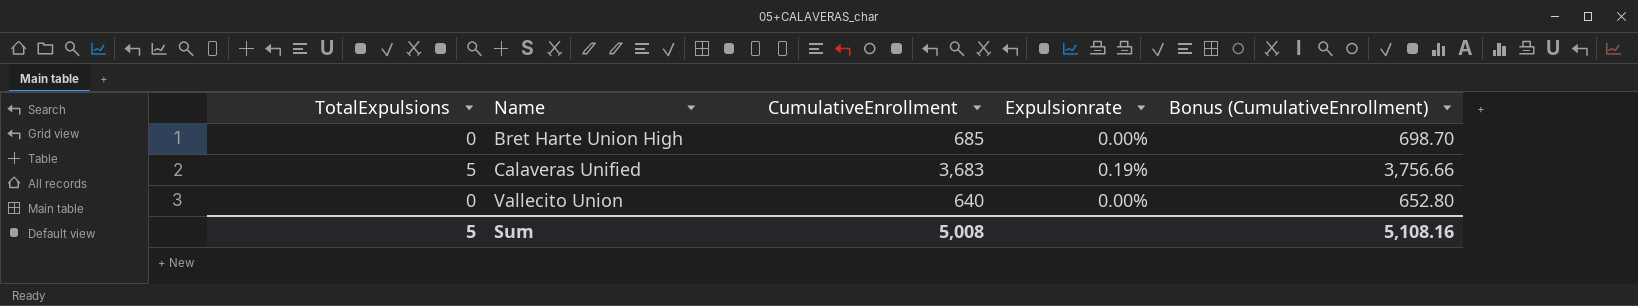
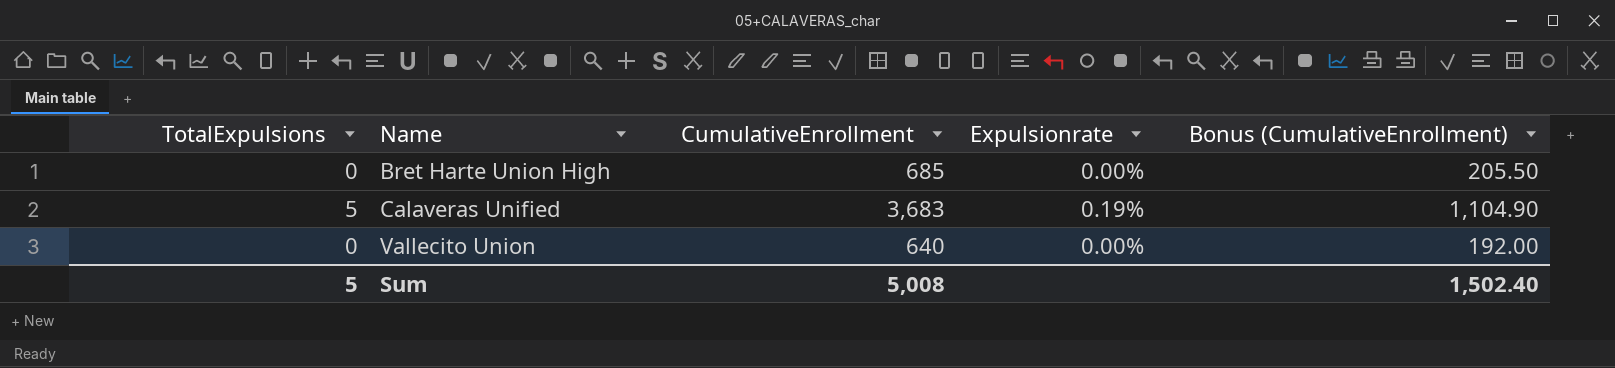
column Bonus (CumulativeEnrollment) | formula: [CumulativeEnrollment] * 1.02 -> [CumulativeEnrollment] * 0.3
Sum | Bonus (CumulativeEnrollment): 5,108.16 -> 1,502.40

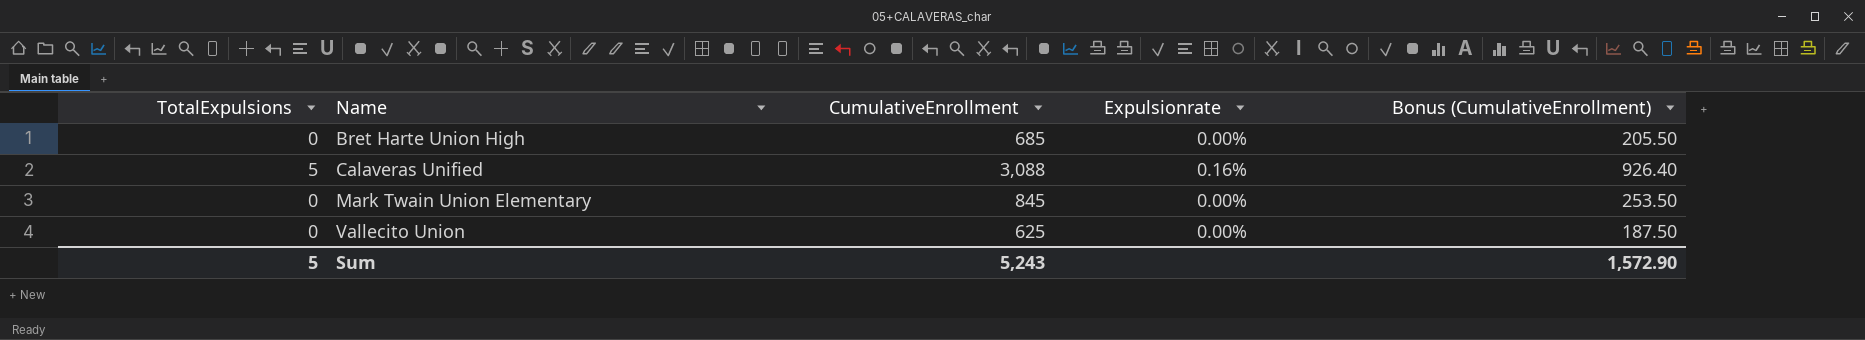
Calaveras Unified | CumulativeEnrollment: 3,683 -> 3,088
Calaveras Unified | Expulsionrate: 0.19% -> 0.16%
Calaveras Unified | Bonus (CumulativeEnrollment): 1,104.90 -> 926.40
row Mark Twain Union Elementary: none -> 0 | 845 | 0.00% | 253.50
Vallecito Union | CumulativeEnrollment: 640 -> 625
Vallecito Union | Bonus (CumulativeEnrollment): 192.00 -> 187.50
Sum | CumulativeEnrollment: 5,008 -> 5,243
Sum | Bonus (CumulativeEnrollment): 1,502.40 -> 1,572.90

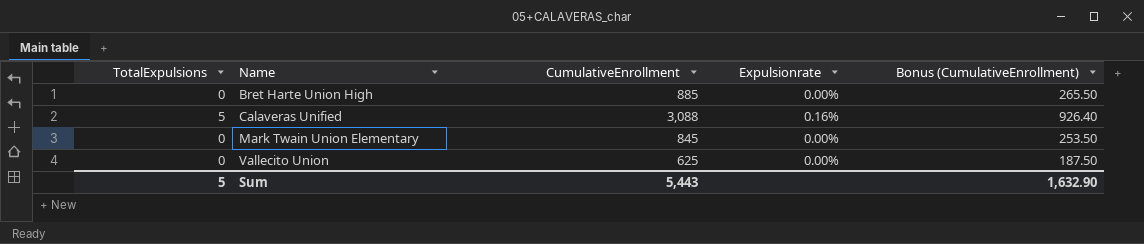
Bret Harte Union High | CumulativeEnrollment: 685 -> 885
Bret Harte Union High | Bonus (CumulativeEnrollment): 205.50 -> 265.50
Sum | CumulativeEnrollment: 5,243 -> 5,443
Sum | Bonus (CumulativeEnrollment): 1,572.90 -> 1,632.90

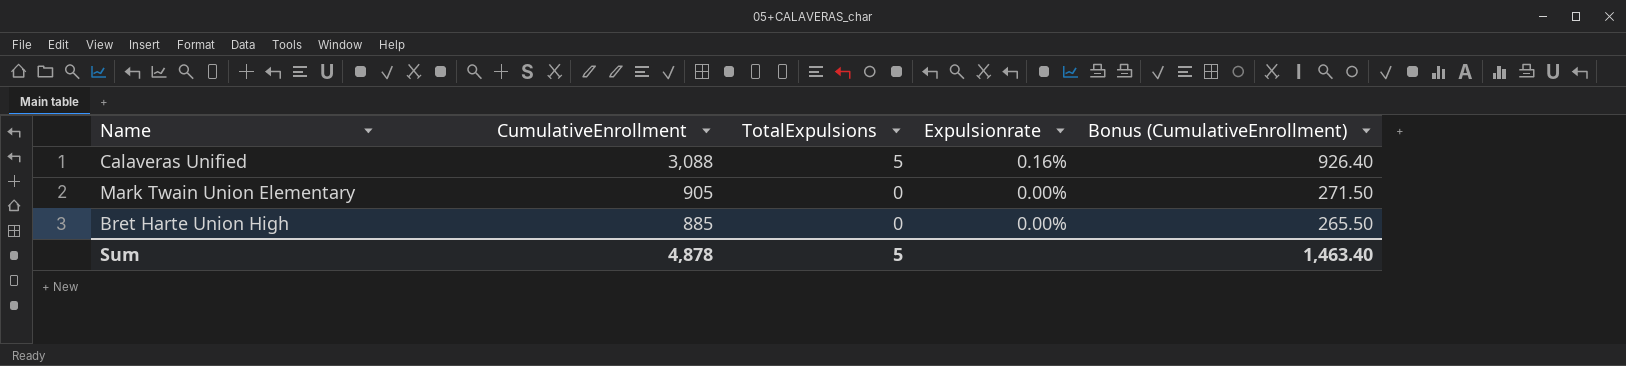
row order: Name ascending -> CumulativeEnrollment descending
column TotalExpulsions | position: 1 -> 3
row Vallecito Union: 0 | 625 | 0.00% | 187.50 -> none
Mark Twain Union Elementary | CumulativeEnrollment: 845 -> 905
Mark Twain Union Elementary | Bonus (CumulativeEnrollment): 253.50 -> 271.50
Sum | CumulativeEnrollment: 5,443 -> 4,878
Sum | Bonus (CumulativeEnrollment): 1,632.90 -> 1,463.40

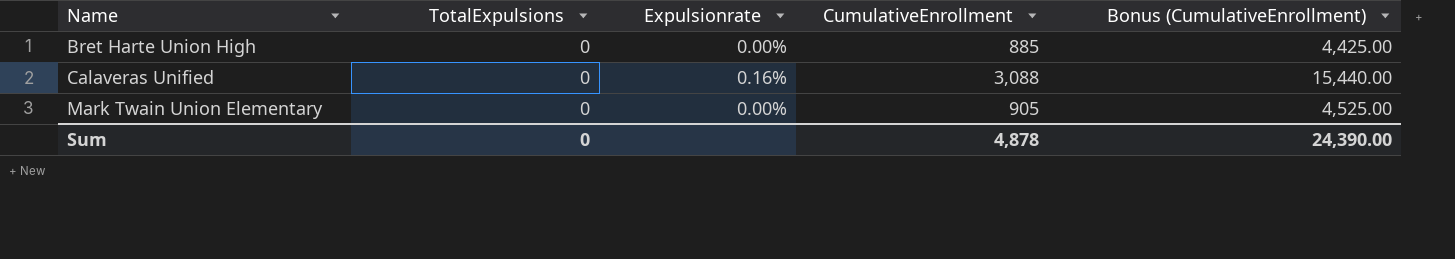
row order: CumulativeEnrollment descending -> Name ascending
column CumulativeEnrollment | position: 2 -> 4
column Bonus (CumulativeEnrollment) | formula: [CumulativeEnrollment] * 0.3 -> [CumulativeEnrollment] * 5
Calaveras Unified | TotalExpulsions: 5 -> 0
Sum | TotalExpulsions: 5 -> 0
Sum | Bonus (CumulativeEnrollment): 1,463.40 -> 24,390.00

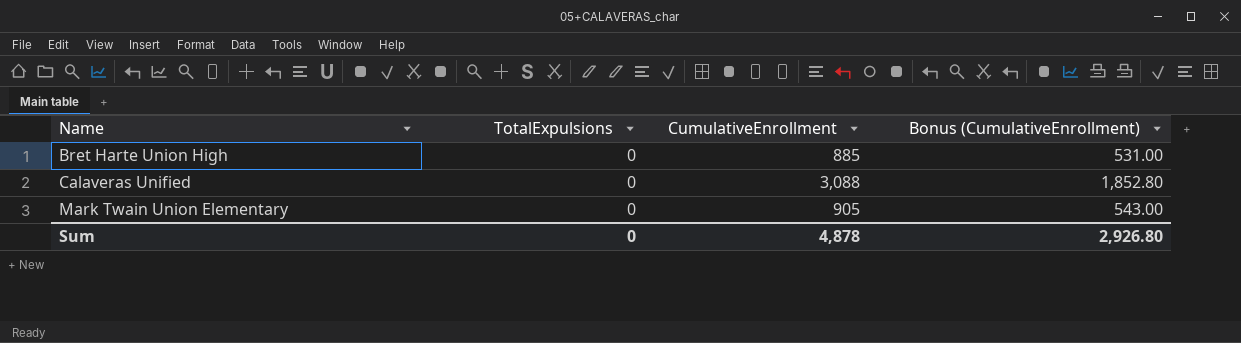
column Expulsionrate | position: 3 -> none
column Bonus (CumulativeEnrollment) | formula: [CumulativeEnrollment] * 5 -> [CumulativeEnrollment] * 0.6
Sum | Bonus (CumulativeEnrollment): 24,390.00 -> 2,926.80

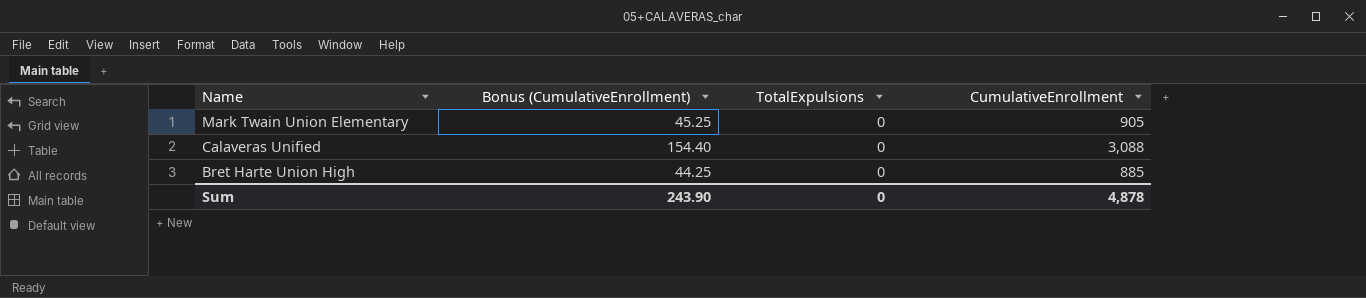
row order: Name ascending -> Name descending
column Bonus (CumulativeEnrollment) | formula: [CumulativeEnrollment] * 0.6 -> [CumulativeEnrollment] * 0.05
column Bonus (CumulativeEnrollment) | position: 4 -> 2
Sum | Bonus (CumulativeEnrollment): 2,926.80 -> 243.90

